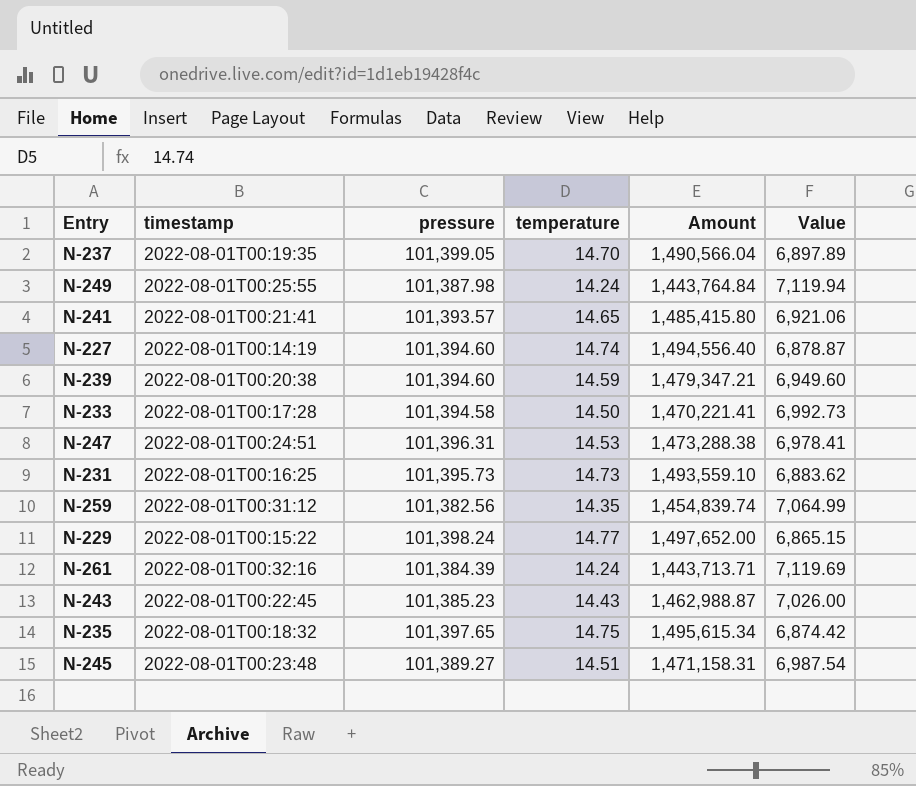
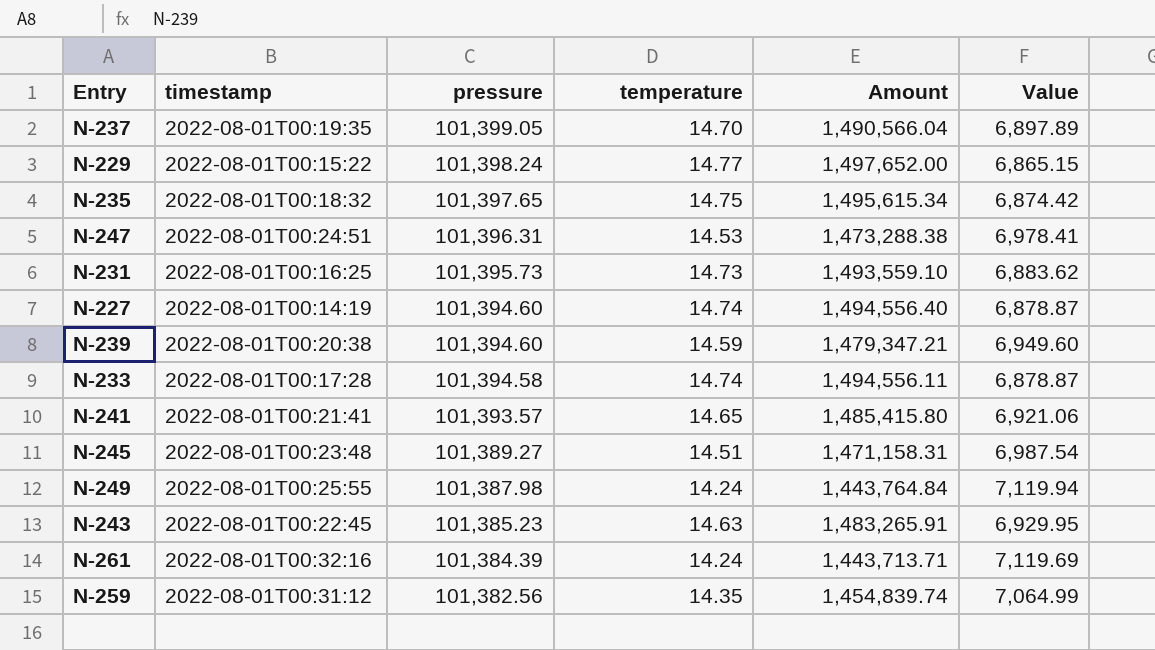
row order: none -> pressure descending
N-233 | temperature: 14.50 -> 14.74
N-233 | Amount: 1,470,221.41 -> 1,494,556.11
N-233 | Value: 6,992.73 -> 6,878.87
N-243 | temperature: 14.43 -> 14.63
N-243 | Amount: 1,462,988.87 -> 1,483,265.91
N-243 | Value: 7,026.00 -> 6,929.95

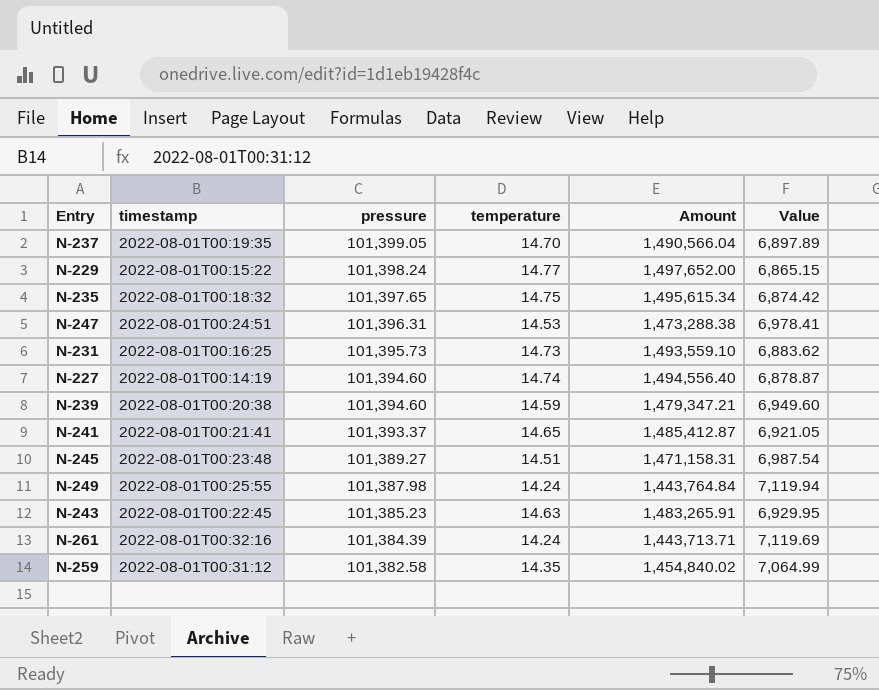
row N-233: 2022-08-01T00:17:28 | 101,394.58 | 14.74 | 1,494,556.11 | 6,878.87 -> none
N-241 | pressure: 101,393.57 -> 101,393.37
N-241 | Amount: 1,485,415.80 -> 1,485,412.87
N-241 | Value: 6,921.06 -> 6,921.05
N-259 | pressure: 101,382.56 -> 101,382.58
N-259 | Amount: 1,454,839.74 -> 1,454,840.02

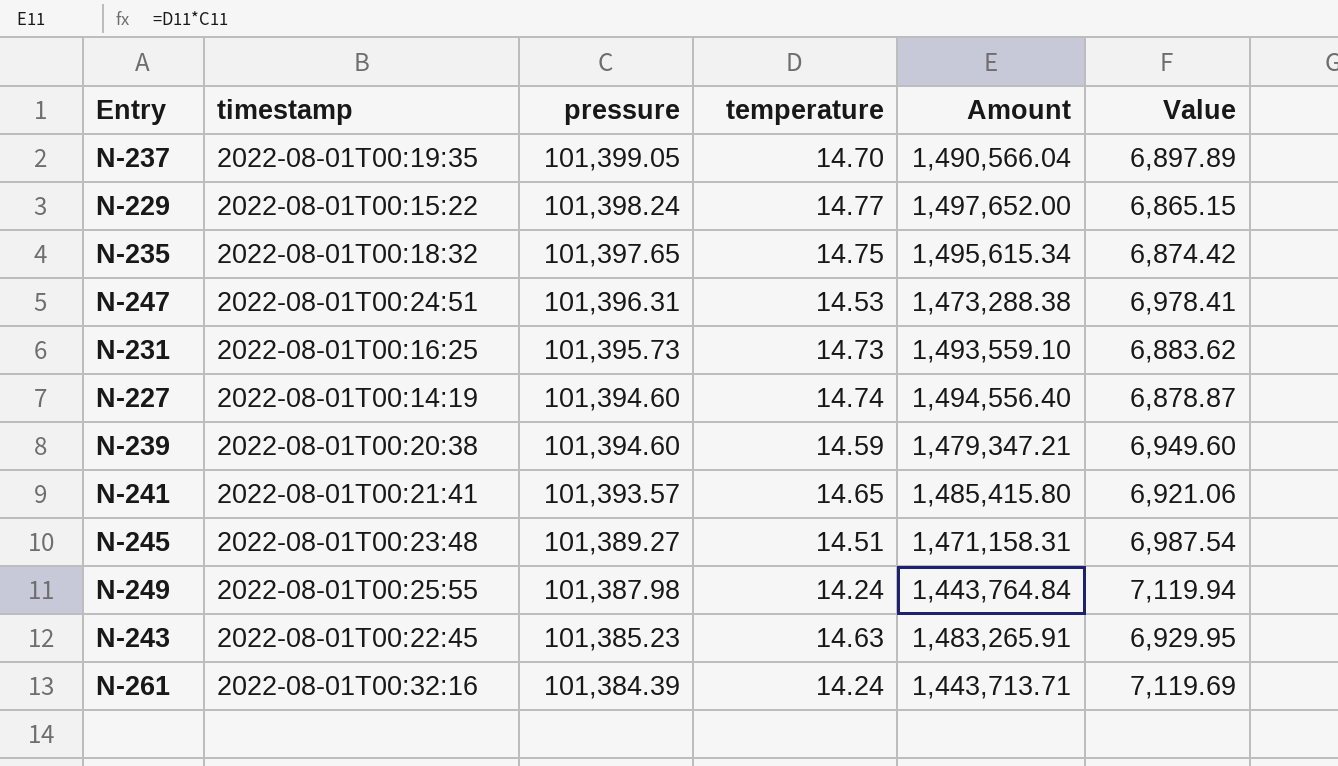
row N-259: 2022-08-01T00:31:12 | 101,382.58 | 14.35 | 1,454,840.02 | 7,064.99 -> none
N-241 | pressure: 101,393.37 -> 101,393.57
N-241 | Amount: 1,485,412.87 -> 1,485,415.80
N-241 | Value: 6,921.05 -> 6,921.06

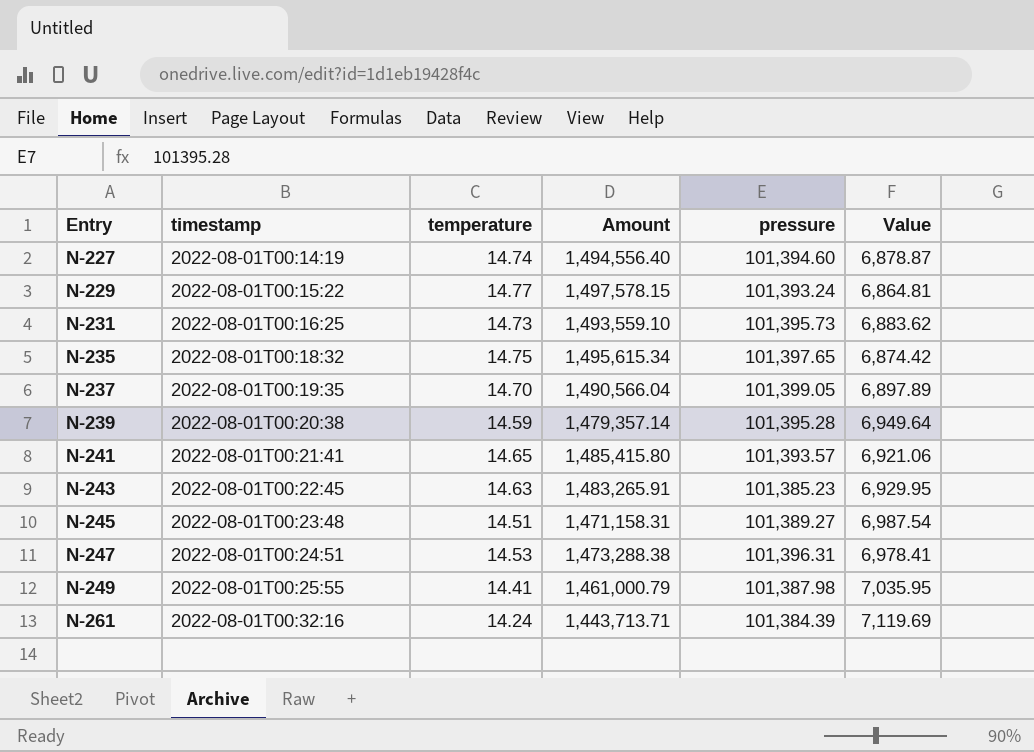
row order: pressure descending -> Entry ascending
column pressure | position: 3 -> 5
N-229 | Amount: 1,497,652.00 -> 1,497,578.15
N-229 | pressure: 101,398.24 -> 101,393.24
N-229 | Value: 6,865.15 -> 6,864.81
N-239 | Amount: 1,479,347.21 -> 1,479,357.14
N-239 | pressure: 101,394.60 -> 101,395.28
N-239 | Value: 6,949.60 -> 6,949.64
N-249 | temperature: 14.24 -> 14.41
N-249 | Amount: 1,443,764.84 -> 1,461,000.79
N-249 | Value: 7,119.94 -> 7,035.95

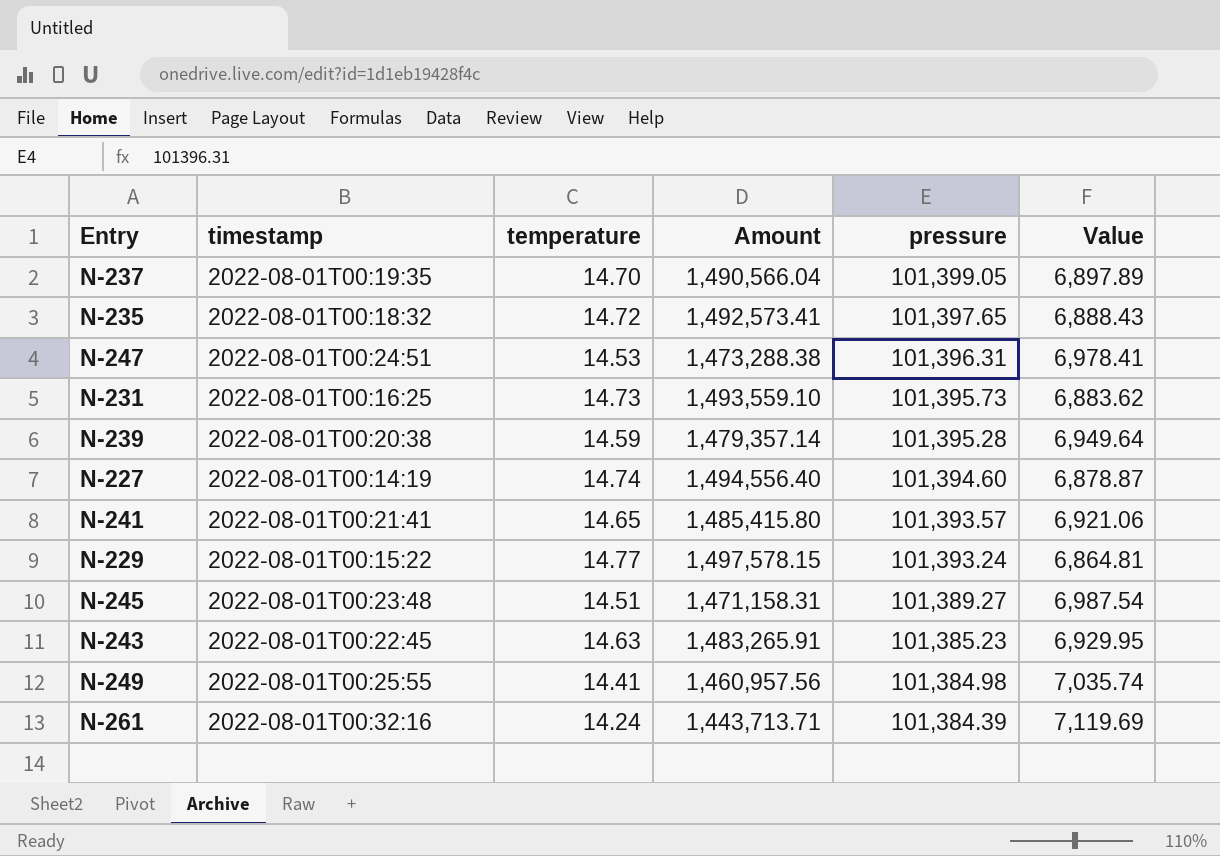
row order: Entry ascending -> pressure descending
N-235 | temperature: 14.75 -> 14.72
N-235 | Amount: 1,495,615.34 -> 1,492,573.41
N-235 | Value: 6,874.42 -> 6,888.43
N-249 | Amount: 1,461,000.79 -> 1,460,957.56
N-249 | pressure: 101,387.98 -> 101,384.98
N-249 | Value: 7,035.95 -> 7,035.74

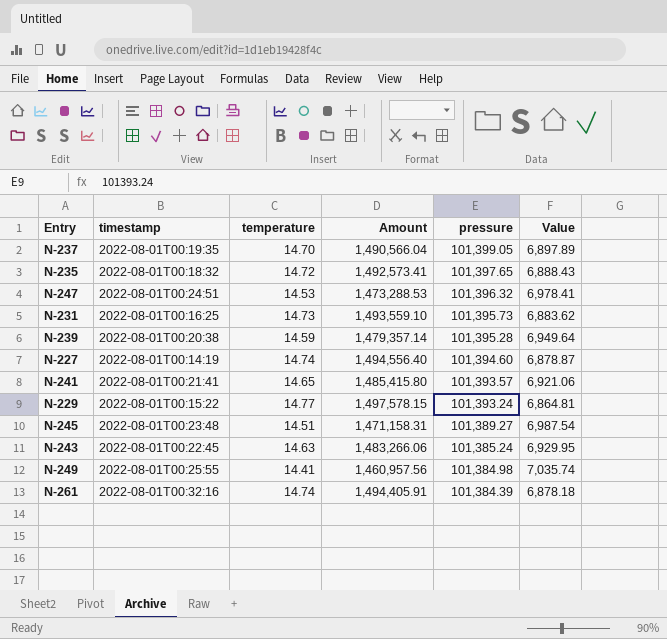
N-247 | Amount: 1,473,288.38 -> 1,473,288.53
N-247 | pressure: 101,396.31 -> 101,396.32
N-243 | Amount: 1,483,265.91 -> 1,483,266.06
N-243 | pressure: 101,385.23 -> 101,385.24
N-261 | temperature: 14.24 -> 14.74
N-261 | Amount: 1,443,713.71 -> 1,494,405.91
N-261 | Value: 7,119.69 -> 6,878.18

